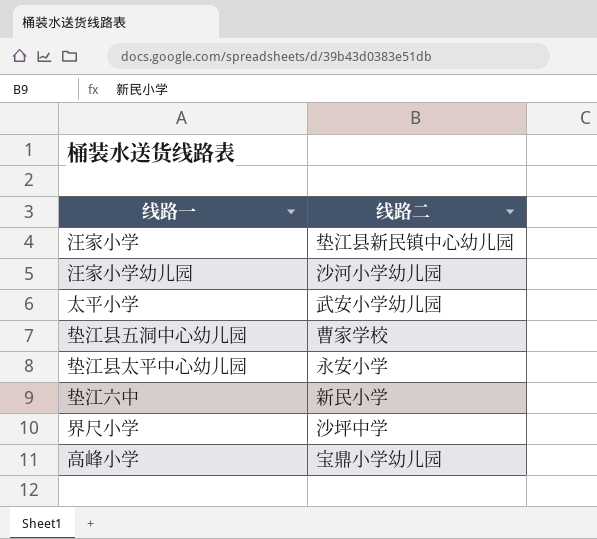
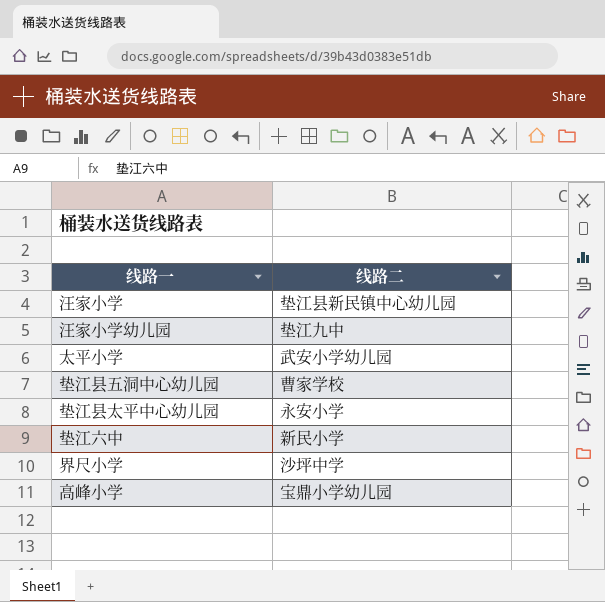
汪家小学幼儿园 | 线路二: 沙河小学幼儿园 -> 垫江九中

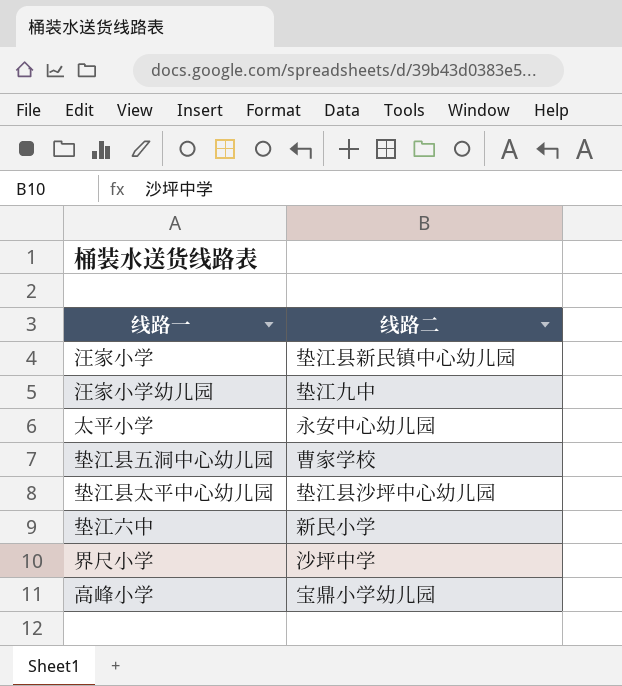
太平小学 | 线路二: 武安小学幼儿园 -> 永安中心幼儿园
垫江县太平中心幼儿园 | 线路二: 永安小学 -> 垫江县沙坪中心幼儿园

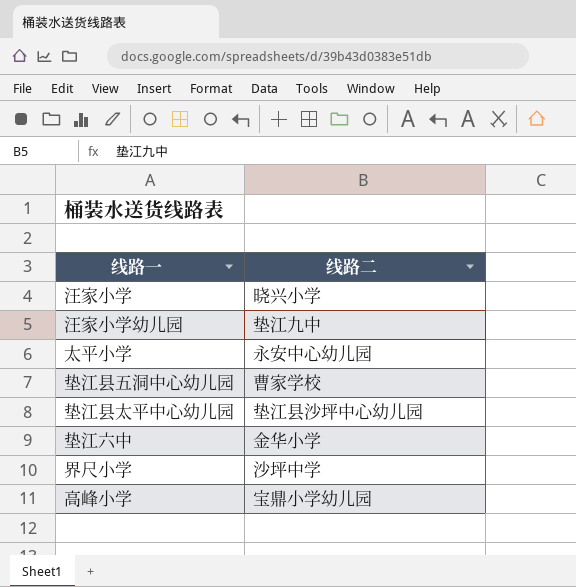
汪家小学 | 线路二: 垫江县新民镇中心幼儿园 -> 晓兴小学
垫江六中 | 线路二: 新民小学 -> 金华小学

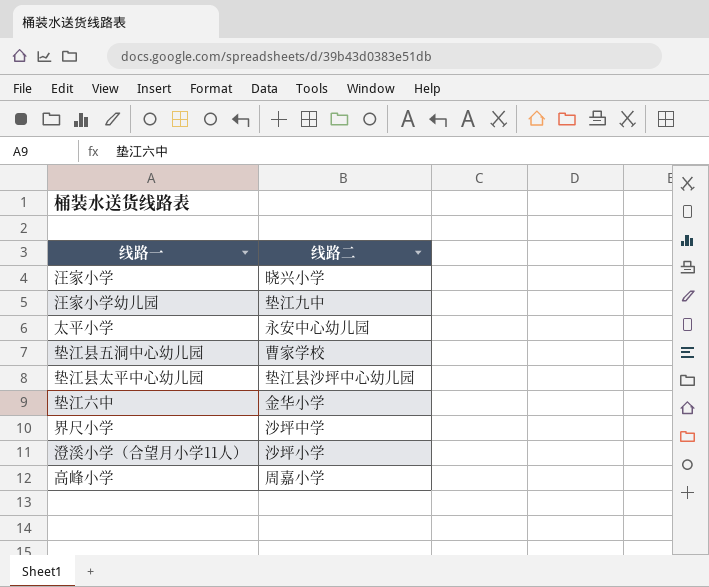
row 澄溪小学（合望月小学11人）: none -> 沙坪小学
高峰小学 | 线路二: 宝鼎小学幼儿园 -> 周嘉小学

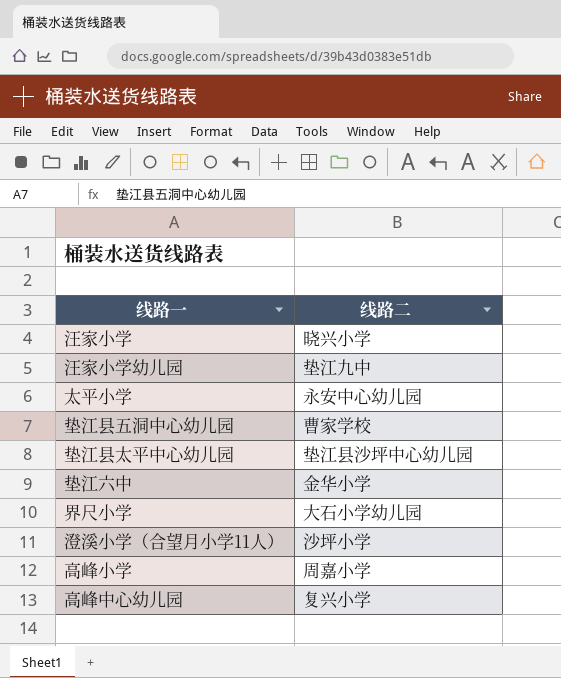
界尺小学 | 线路二: 沙坪中学 -> 大石小学幼儿园
row 高峰中心幼儿园: none -> 复兴小学

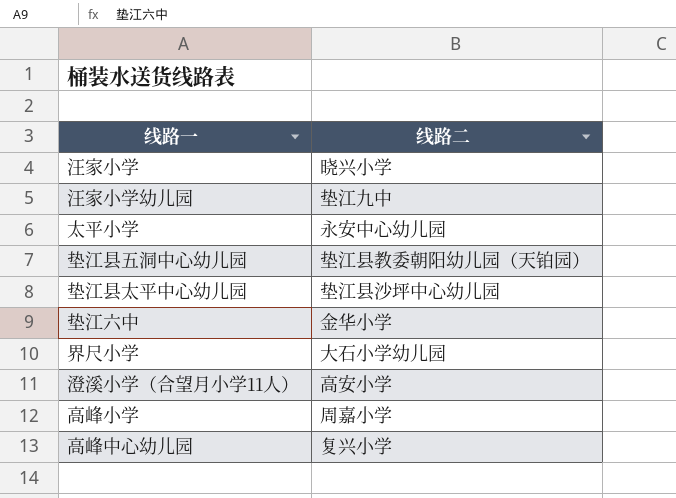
垫江县五洞中心幼儿园 | 线路二: 曹家学校 -> 垫江县教委朝阳幼儿园（天铂园）
澄溪小学（合望月小学11人） | 线路二: 沙坪小学 -> 高安小学

